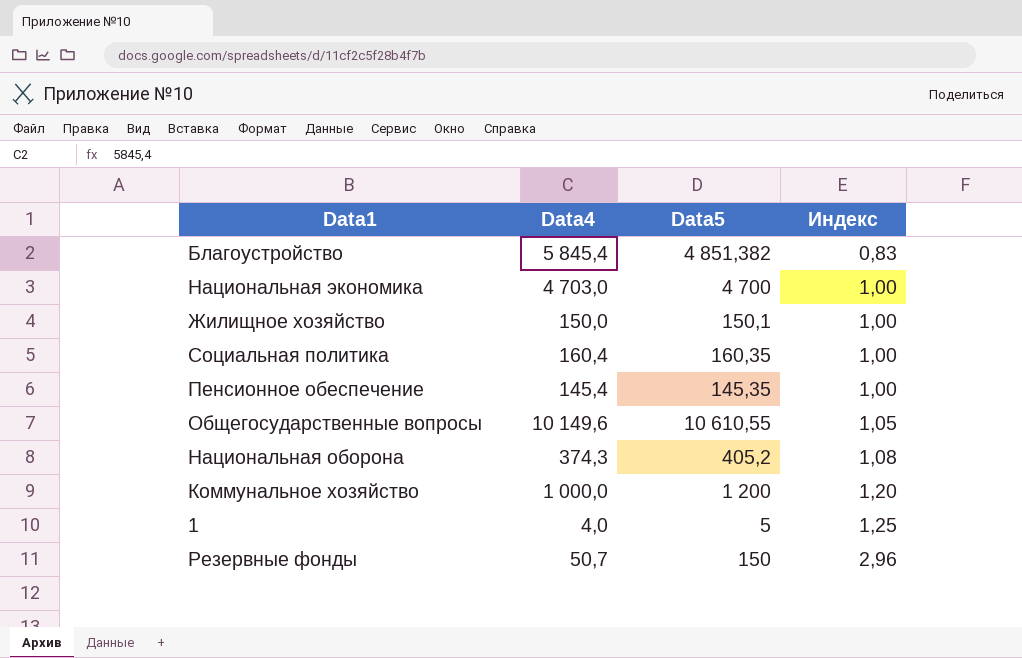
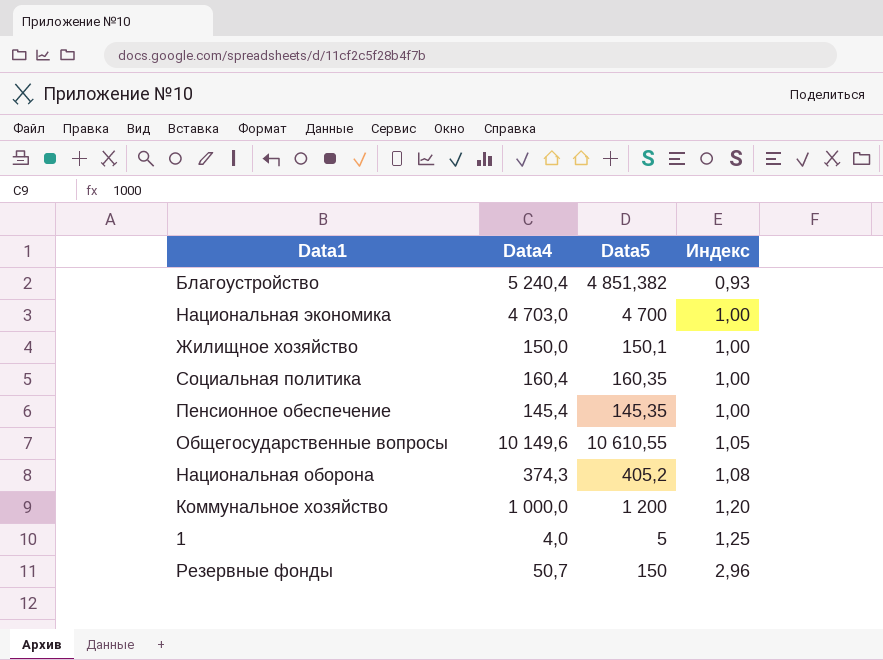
Благоустройство | Data4: 5 845,4 -> 5 240,4
Благоустройство | Индекс: 0,83 -> 0,93

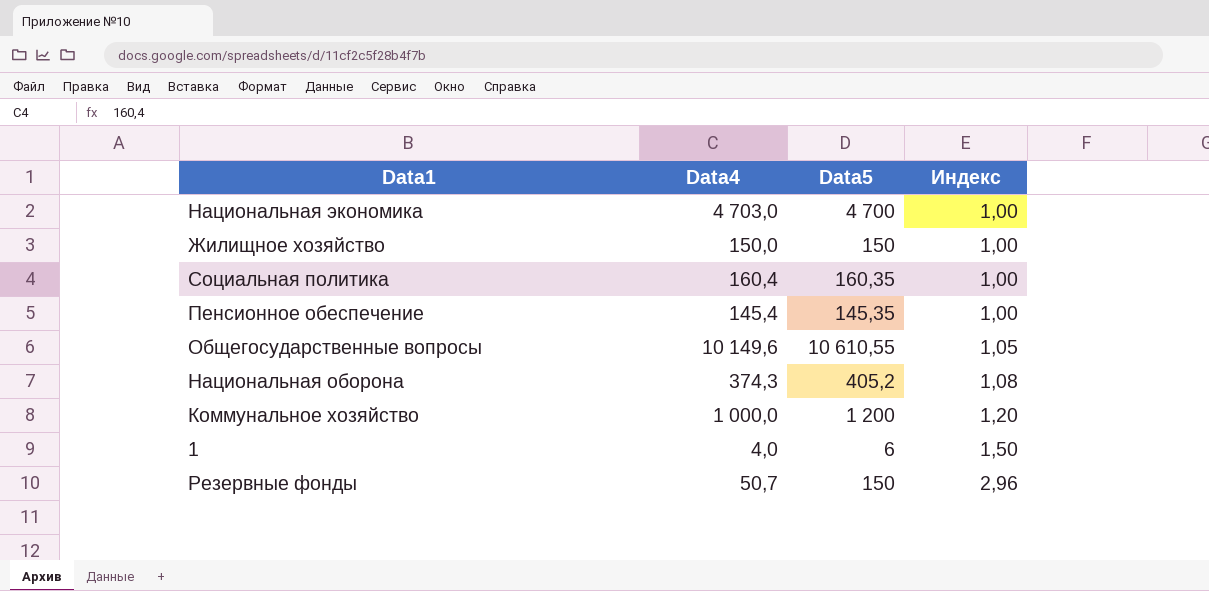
row Благоустройство: 5 240,4 | 4 851,382 | 0,93 -> none
Жилищное хозяйство | Data5: 150,1 -> 150
1 | Data5: 5 -> 6
1 | Индекс: 1,25 -> 1,50

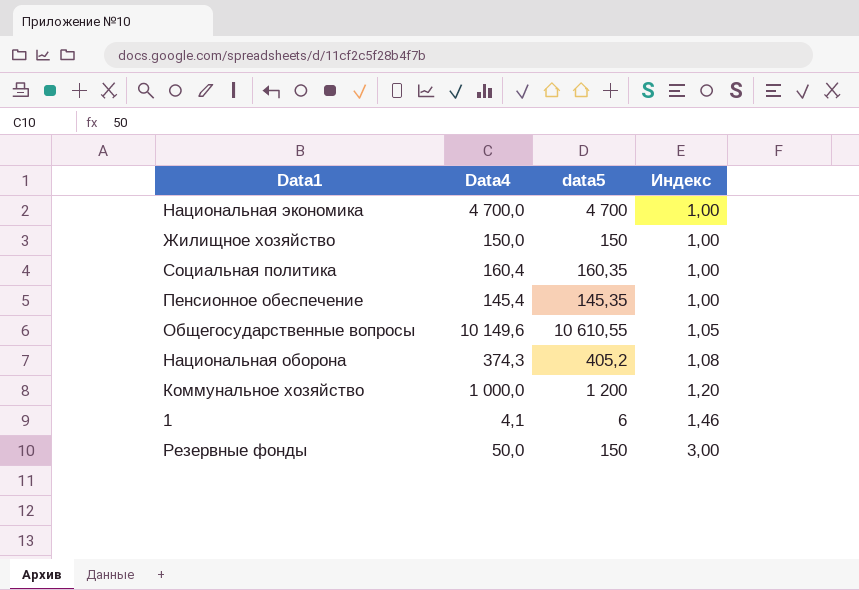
column name: Data5 -> data5
Национальная экономика | Data4: 4 703,0 -> 4 700,0
1 | Data4: 4,0 -> 4,1
1 | Индекс: 1,50 -> 1,46
Резервные фонды | Data4: 50,7 -> 50,0
Резервные фонды | Индекс: 2,96 -> 3,00

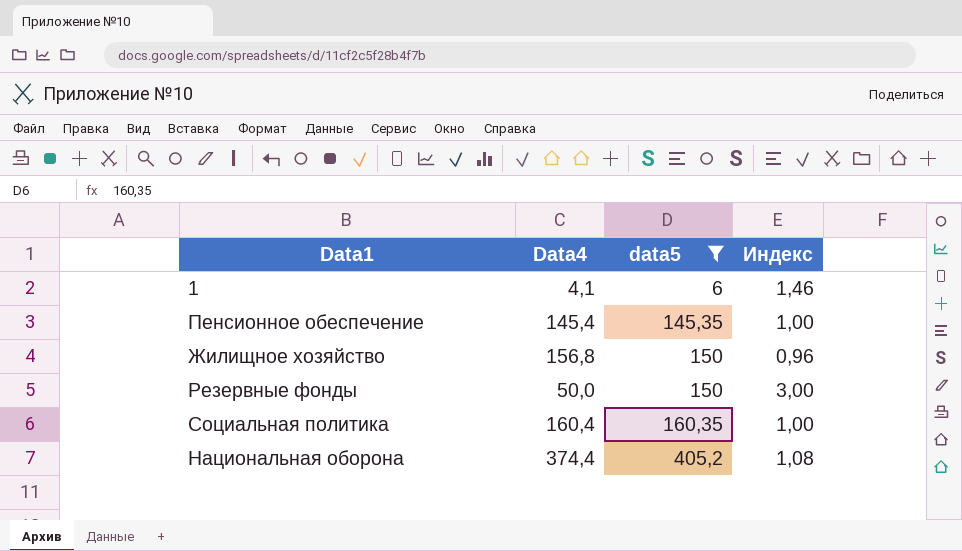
filter: none -> data5 <= 405,2
row order: Индекс ascending -> data5 ascending
Жилищное хозяйство | Data4: 150,0 -> 156,8
Жилищное хозяйство | Индекс: 1,00 -> 0,96
Национальная оборона | Data4: 374,3 -> 374,4

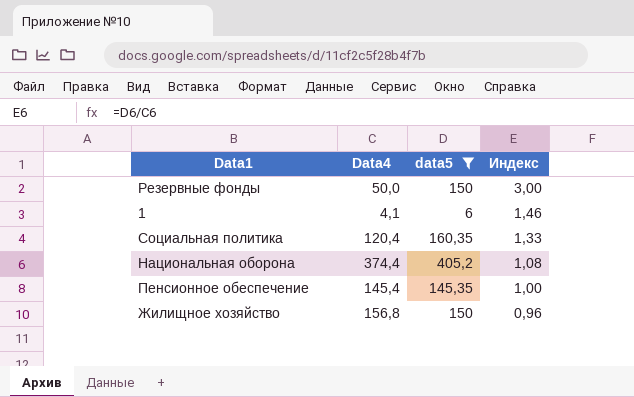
row order: data5 ascending -> Индекс descending
Социальная политика | Data4: 160,4 -> 120,4
Социальная политика | Индекс: 1,00 -> 1,33

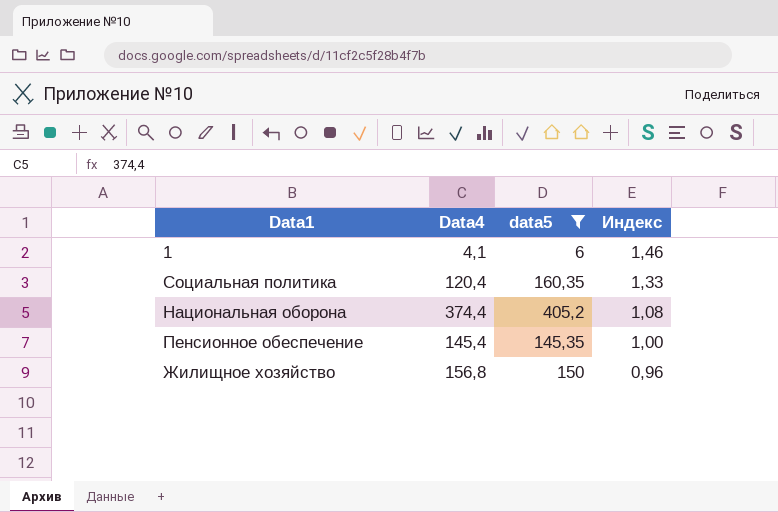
row Резервные фонды: 50,0 | 150 | 3,00 -> none

